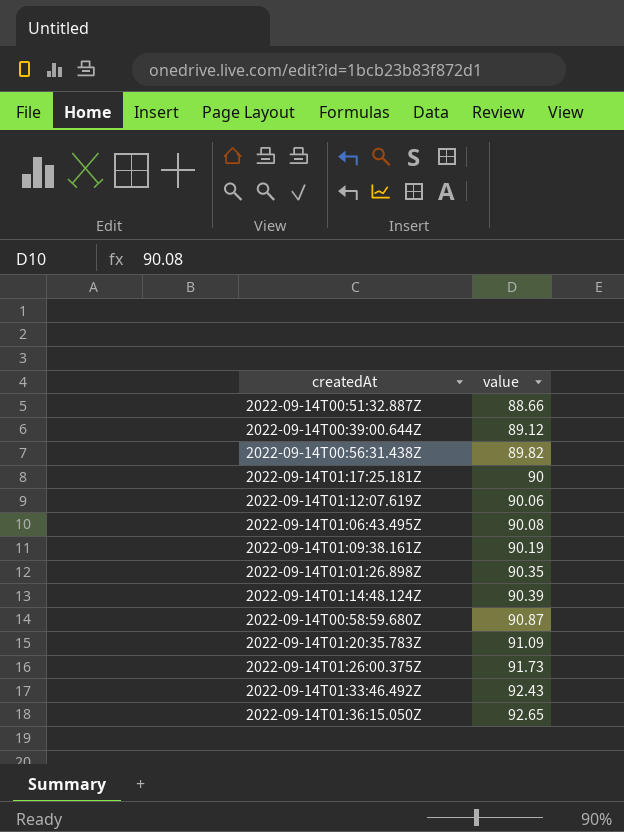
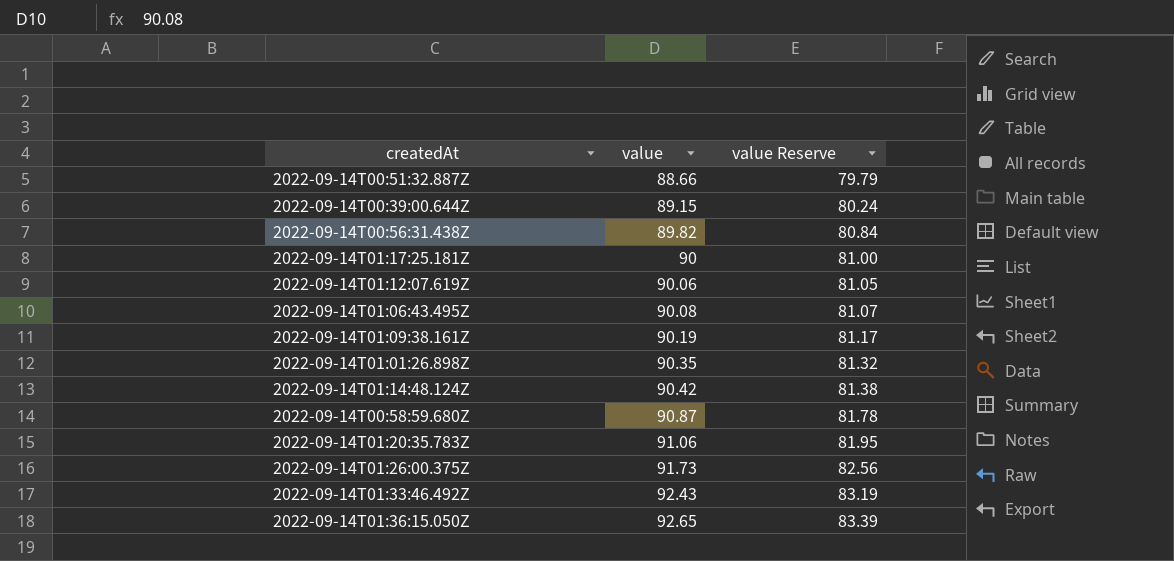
column value Reserve | formula: none -> [value] * 0.9
2022-09-14T00:39:00.644Z | value: 89.12 -> 89.15
2022-09-14T01:14:48.124Z | value: 90.39 -> 90.42
2022-09-14T01:20:35.783Z | value: 91.09 -> 91.06

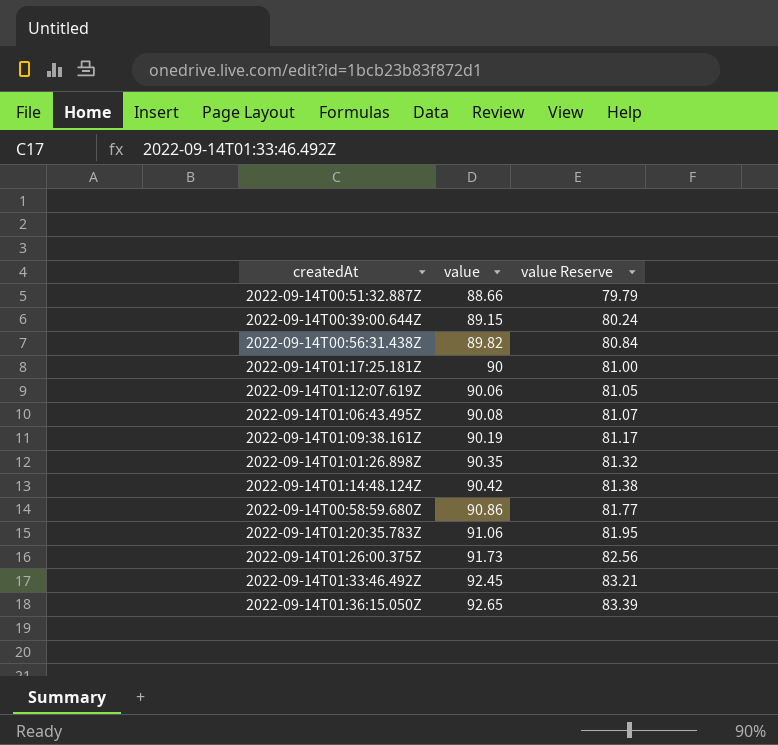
2022-09-14T00:58:59.680Z | value: 90.87 -> 90.86
2022-09-14T00:58:59.680Z | value Reserve: 81.78 -> 81.77
2022-09-14T01:33:46.492Z | value: 92.43 -> 92.45
2022-09-14T01:33:46.492Z | value Reserve: 83.19 -> 83.21

